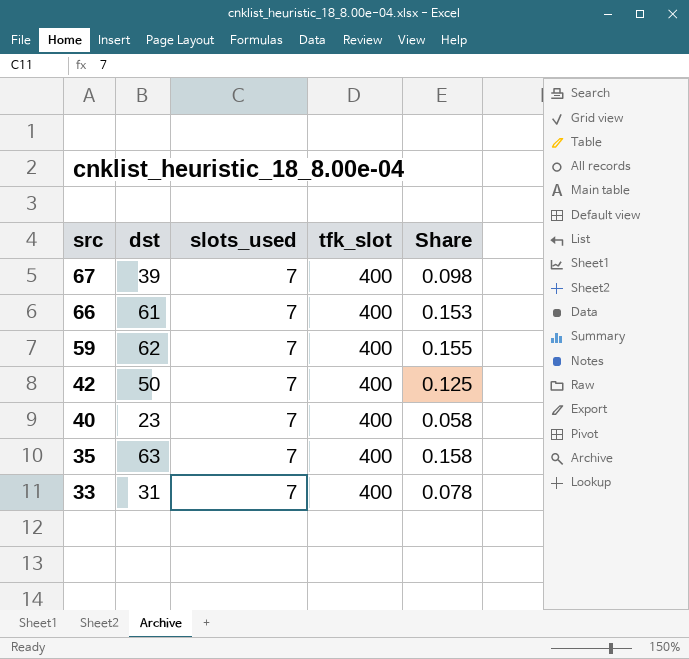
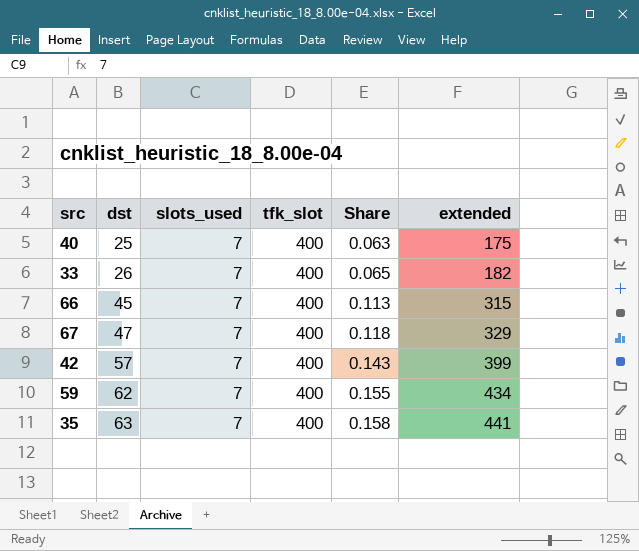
row order: src descending -> dst ascending
column extended | formula: none -> [dst] * [slots_used]
40 | dst: 23 -> 25
40 | Share: 0.058 -> 0.063
33 | dst: 31 -> 26
33 | Share: 0.078 -> 0.065
66 | dst: 61 -> 45
66 | Share: 0.153 -> 0.113
67 | dst: 39 -> 47
67 | Share: 0.098 -> 0.118
42 | dst: 50 -> 57
42 | Share: 0.125 -> 0.143

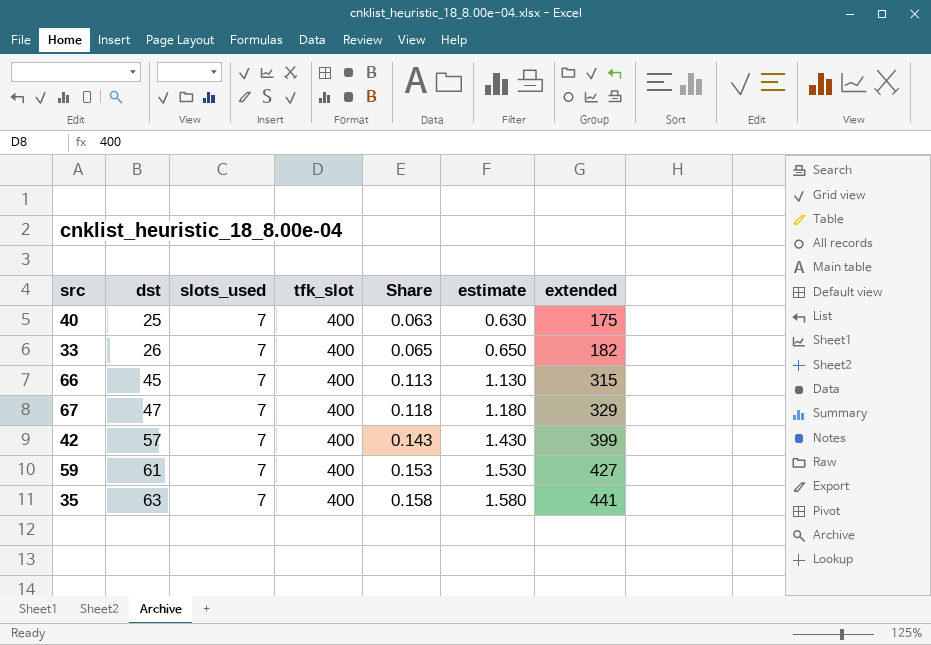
column estimate | formula: none -> [Share] * 10
59 | dst: 62 -> 61
59 | Share: 0.155 -> 0.153
59 | extended: 434 -> 427

